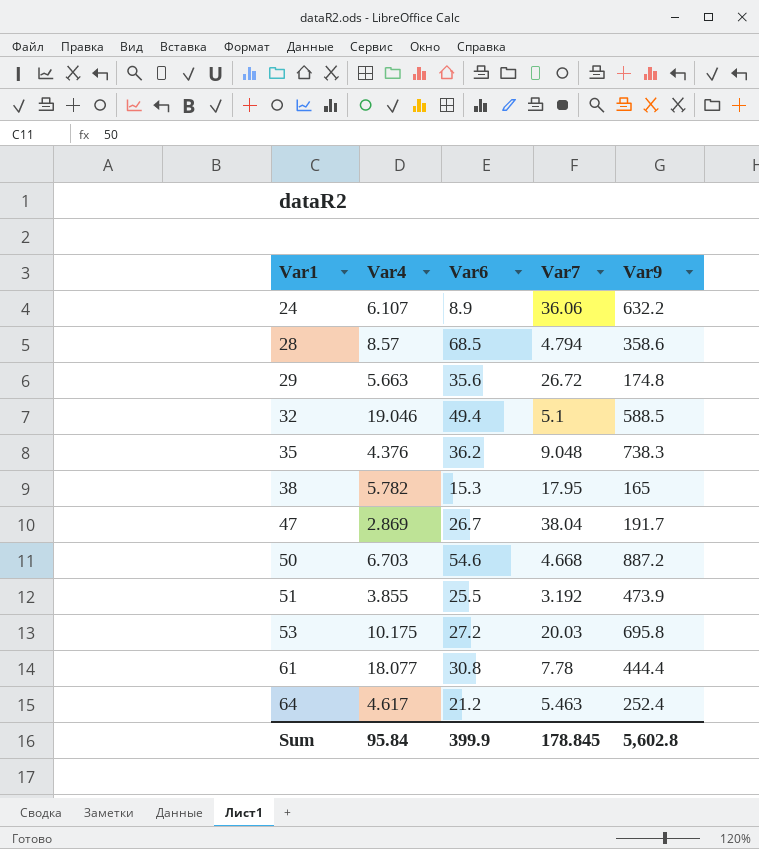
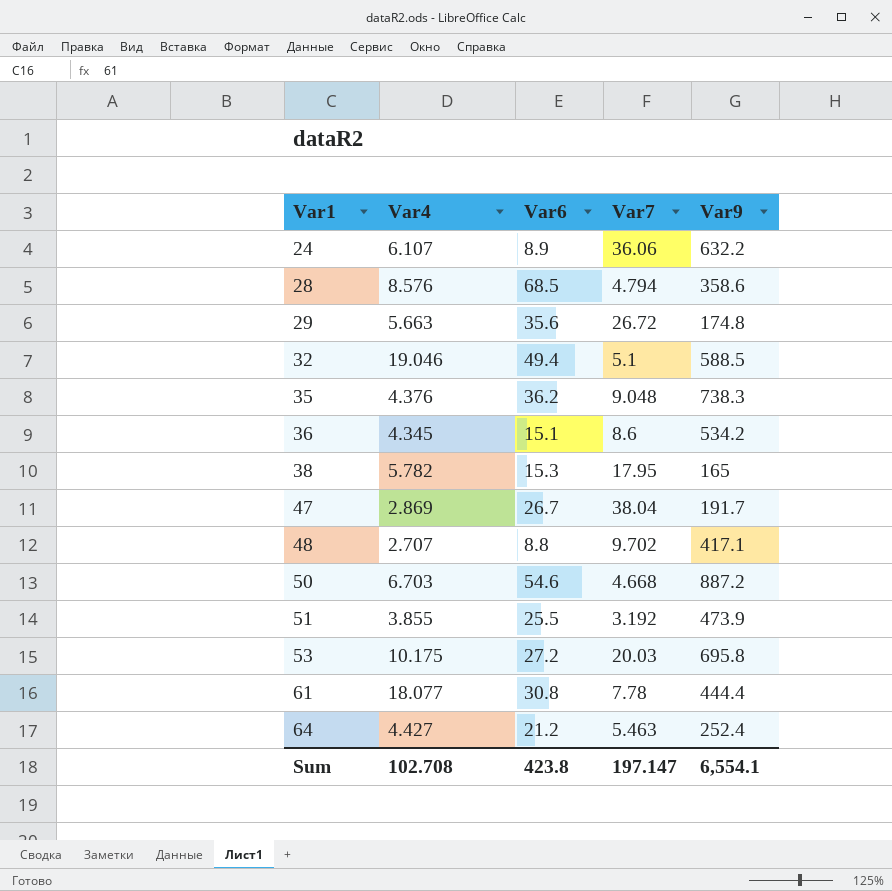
28 | Var4: 8.57 -> 8.576
row 36: none -> 4.345 | 15.1 | 8.6 | 534.2
row 48: none -> 2.707 | 8.8 | 9.702 | 417.1
64 | Var4: 4.617 -> 4.427
Sum | Var4: 95.84 -> 102.708
Sum | Var6: 399.9 -> 423.8
Sum | Var7: 178.845 -> 197.147
Sum | Var9: 5,602.8 -> 6,554.1

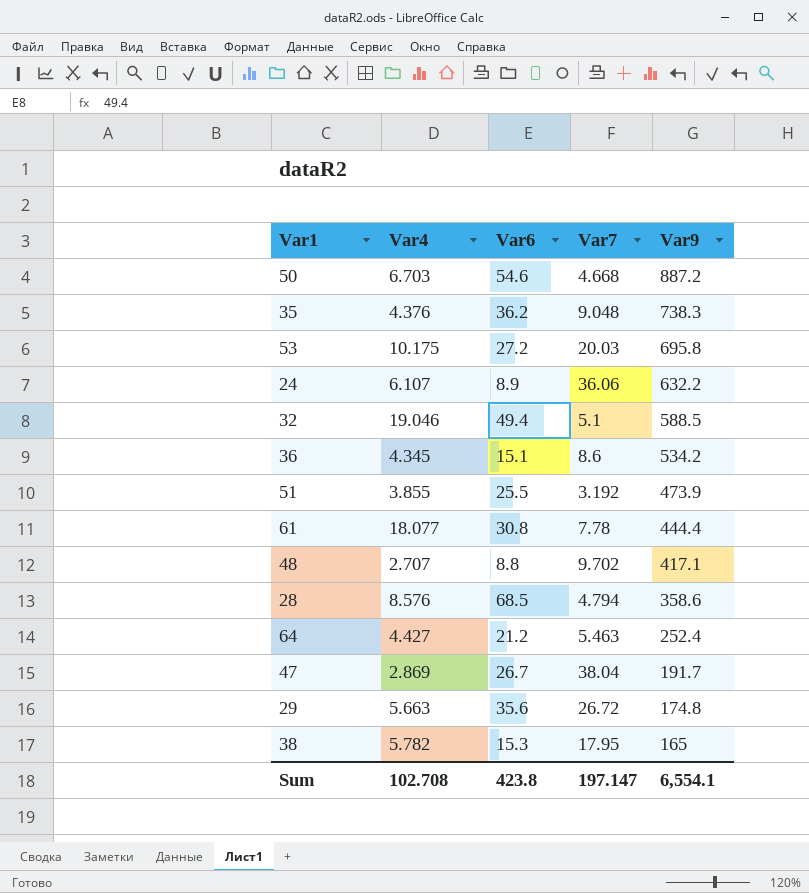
row order: Var1 ascending -> Var9 descending

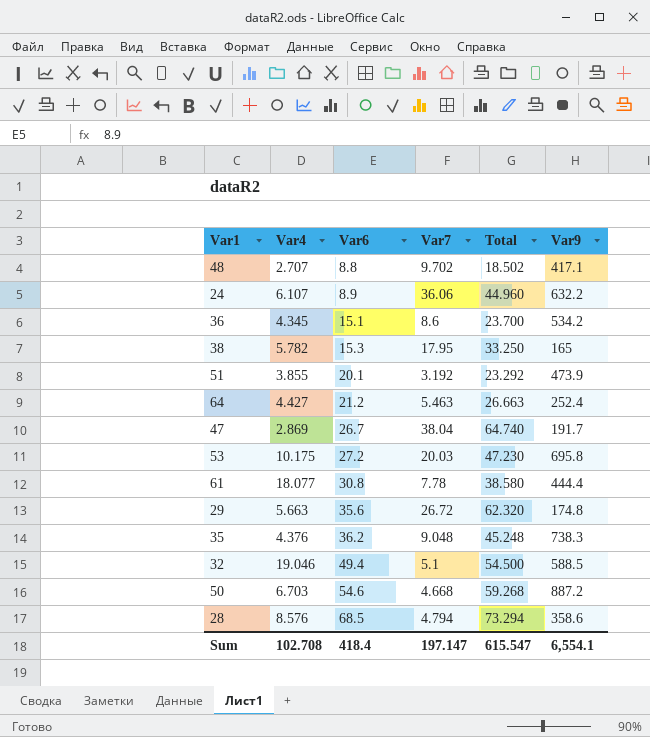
row order: Var9 descending -> Var6 ascending
column Total | formula: none -> [Var6] + [Var7]
51 | Var6: 25.5 -> 20.1
Sum | Var6: 423.8 -> 418.4

